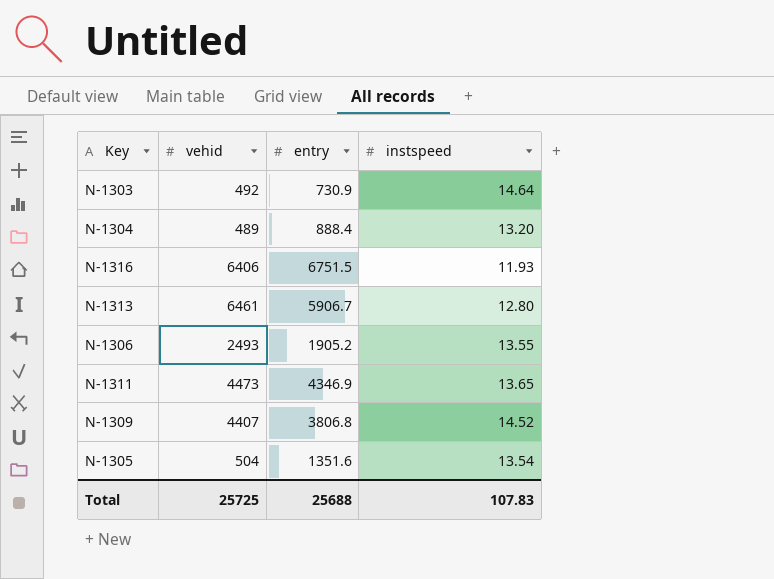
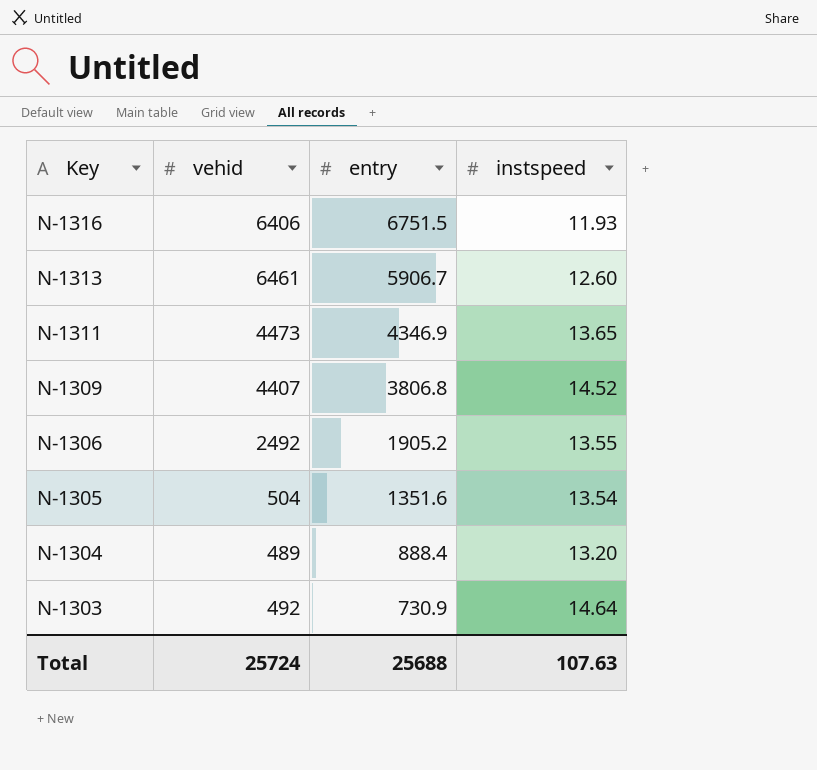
row order: none -> Key descending
N-1313 | instspeed: 12.80 -> 12.60
N-1306 | vehid: 2493 -> 2492
Total | vehid: 25725 -> 25724
Total | instspeed: 107.83 -> 107.63

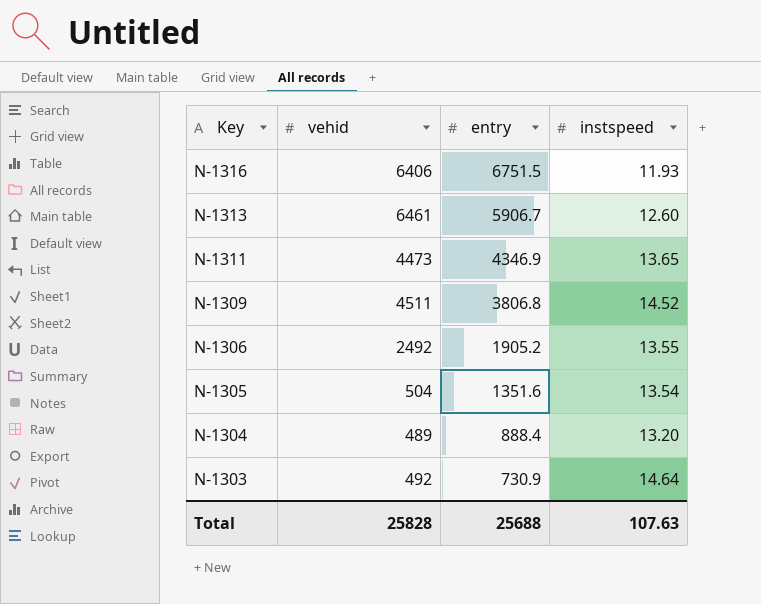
N-1309 | vehid: 4407 -> 4511
Total | vehid: 25724 -> 25828

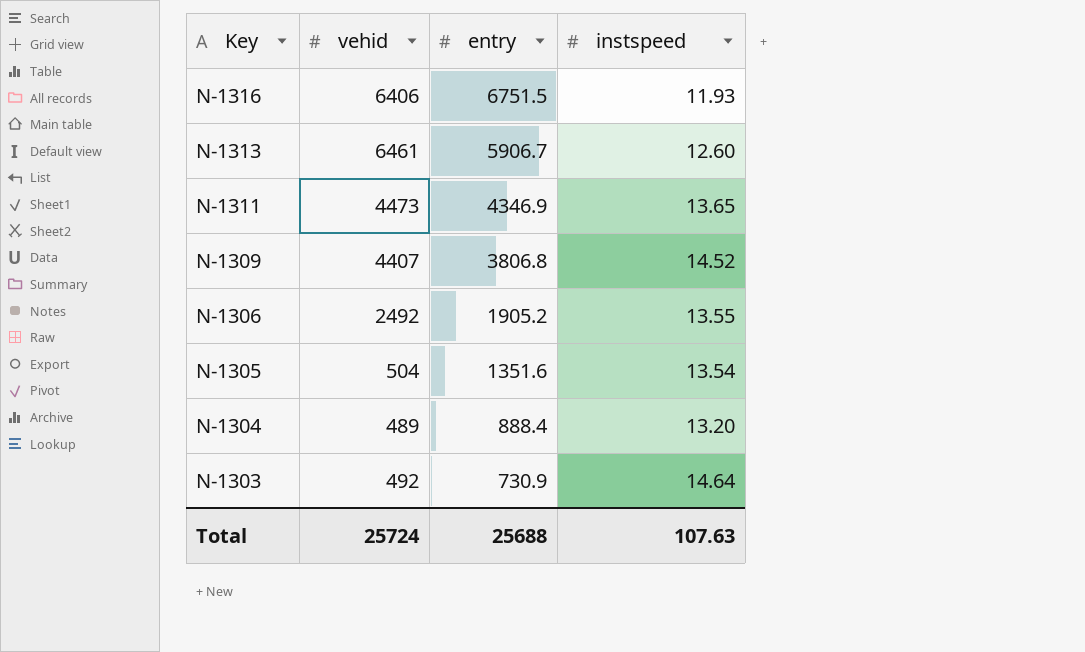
N-1309 | vehid: 4511 -> 4407
Total | vehid: 25828 -> 25724

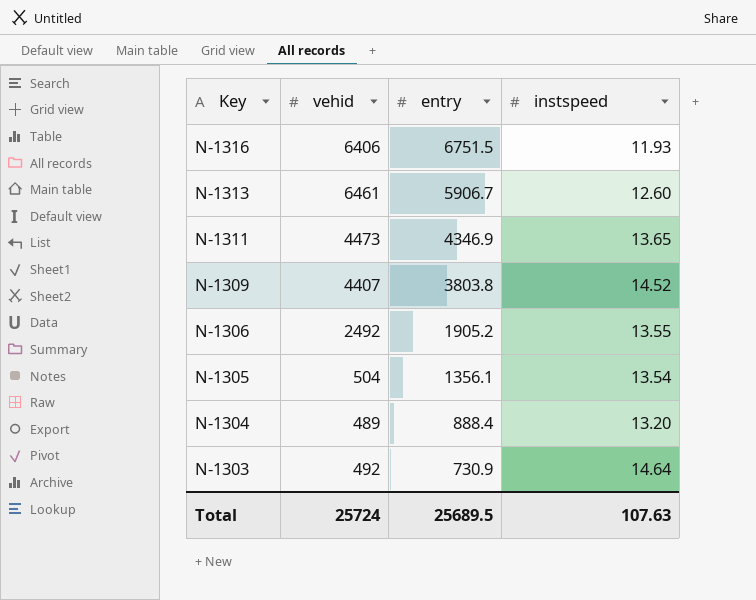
N-1309 | entry: 3806.8 -> 3803.8
N-1305 | entry: 1351.6 -> 1356.1
Total | entry: 25688 -> 25689.5

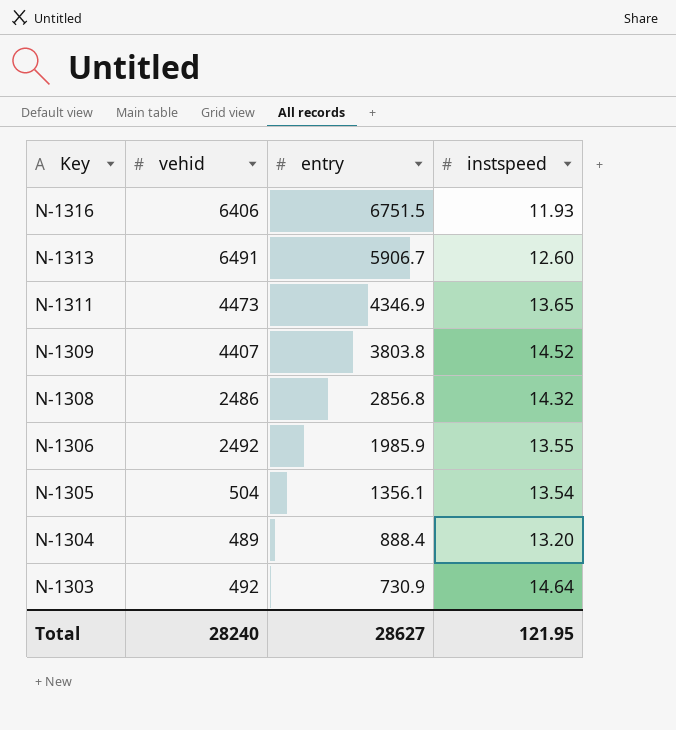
N-1313 | vehid: 6461 -> 6491
row N-1308: none -> 2486 | 2856.8 | 14.32
N-1306 | entry: 1905.2 -> 1985.9
Total | vehid: 25724 -> 28240
Total | entry: 25689.5 -> 28627
Total | instspeed: 107.63 -> 121.95

